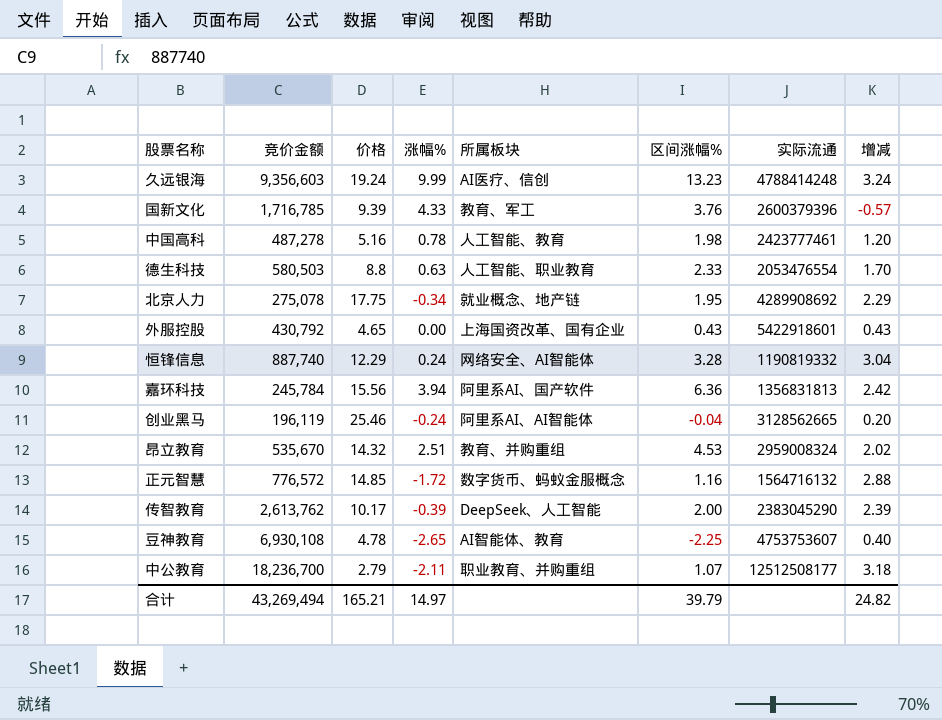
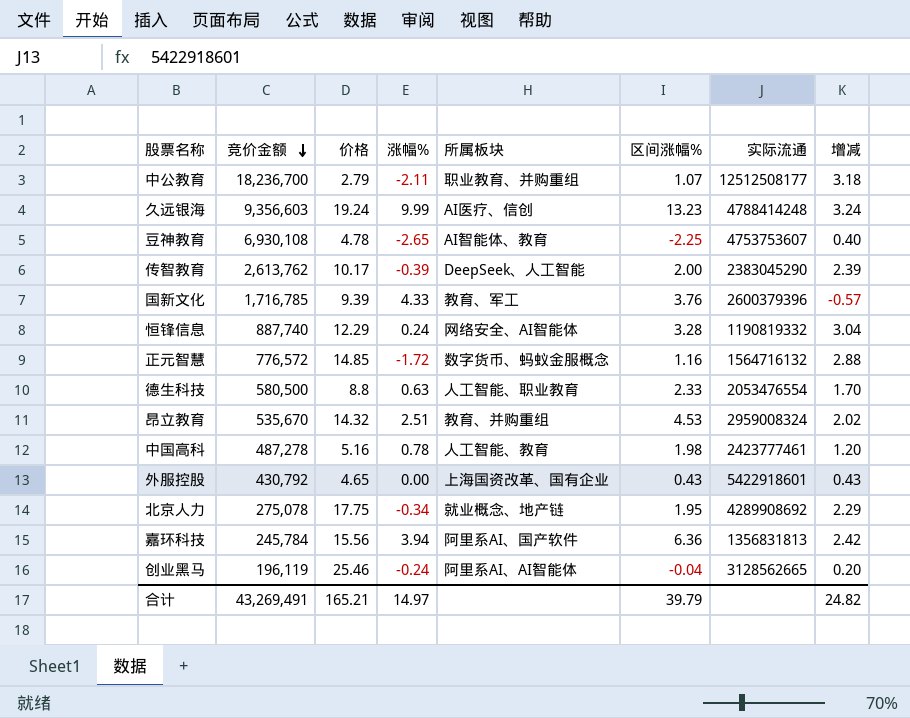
row order: none -> 竞价金额 descending
德生科技 | 竞价金额: 580,503 -> 580,500
合计 | 竞价金额: 43,269,494 -> 43,269,491

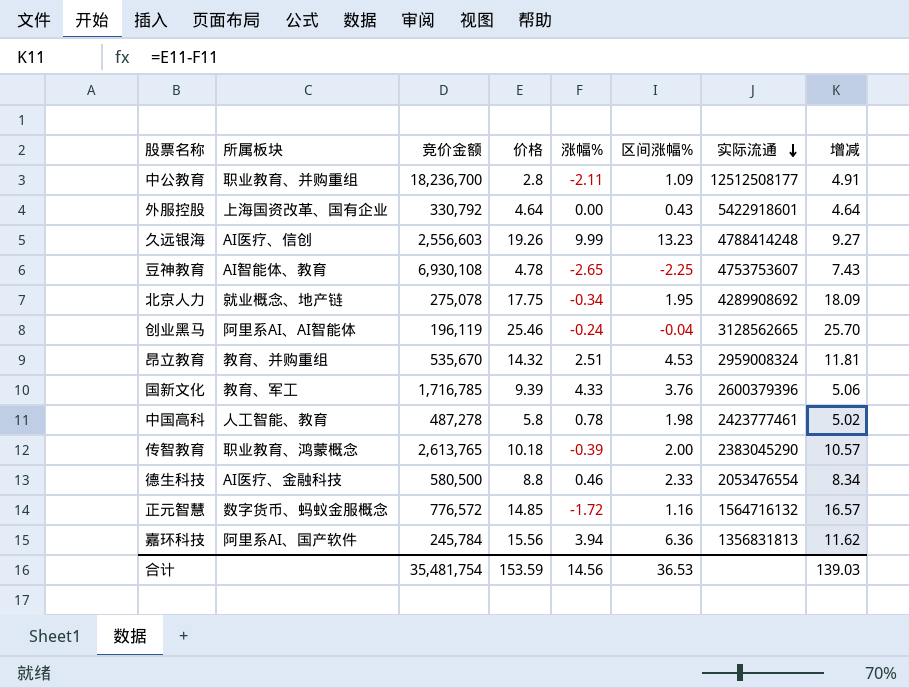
row order: 竞价金额 descending -> 实际流通 descending
column 所属板块 | position: 5 -> 2
column 增减 | formula: [区间涨幅%] - [涨幅%] -> [价格] - [涨幅%]
row 恒锋信息: 887,740 | 12.29 | 0.24 | 网络安全、AI智能体 | 3.28 | 1190819332 | 3.04 -> none
中公教育 | 价格: 2.79 -> 2.8
中公教育 | 区间涨幅%: 1.07 -> 1.09
外服控股 | 竞价金额: 430,792 -> 330,792
外服控股 | 价格: 4.65 -> 4.64
久远银海 | 竞价金额: 9,356,603 -> 2,556,603
久远银海 | 价格: 19.24 -> 19.26
中国高科 | 价格: 5.16 -> 5.8
传智教育 | 所属板块: DeepSeek、人工智能 -> 职业教育、鸿蒙概念
传智教育 | 竞价金额: 2,613,762 -> 2,613,765
传智教育 | 价格: 10.17 -> 10.18
德生科技 | 所属板块: 人工智能、职业教育 -> AI医疗、金融科技
德生科技 | 涨幅%: 0.63 -> 0.46
合计 | 竞价金额: 43,269,491 -> 35,481,754
合计 | 价格: 165.21 -> 153.59
合计 | 涨幅%: 14.97 -> 14.56
合计 | 区间涨幅%: 39.79 -> 36.53
合计 | 增减: 24.82 -> 139.03

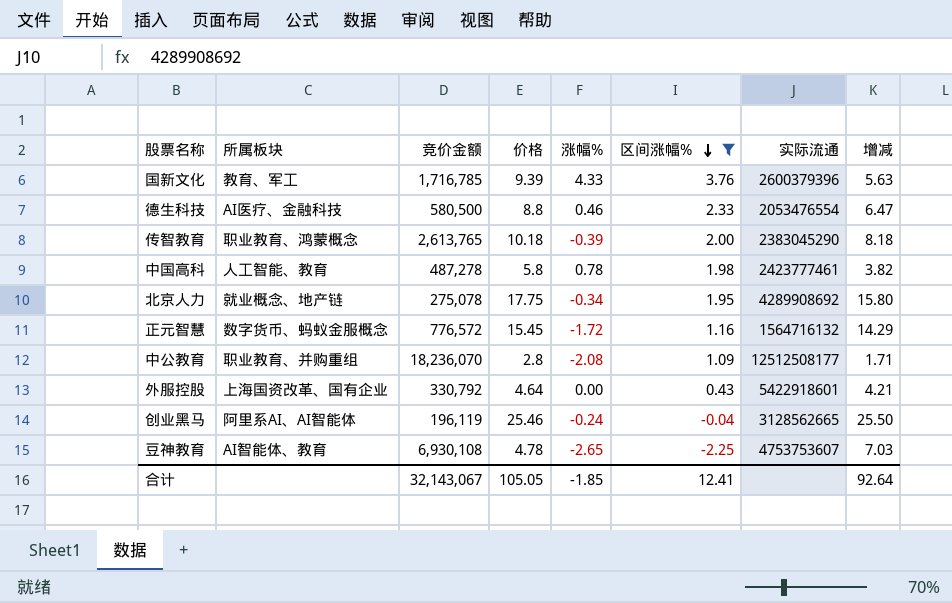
filter: none -> 区间涨幅% <= 3.76
row order: 实际流通 descending -> 区间涨幅% descending
column 增减 | formula: [价格] - [涨幅%] -> [价格] - [区间涨幅%]
正元智慧 | 价格: 14.85 -> 15.45
中公教育 | 竞价金额: 18,236,700 -> 18,236,070
中公教育 | 涨幅%: -2.11 -> -2.08
合计 | 竞价金额: 35,481,754 -> 32,143,067
合计 | 价格: 153.59 -> 105.05
合计 | 涨幅%: 14.56 -> -1.85
合计 | 区间涨幅%: 36.53 -> 12.41
合计 | 增减: 139.03 -> 92.64

